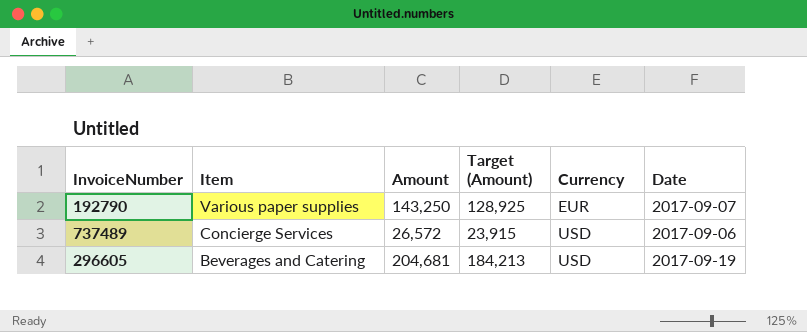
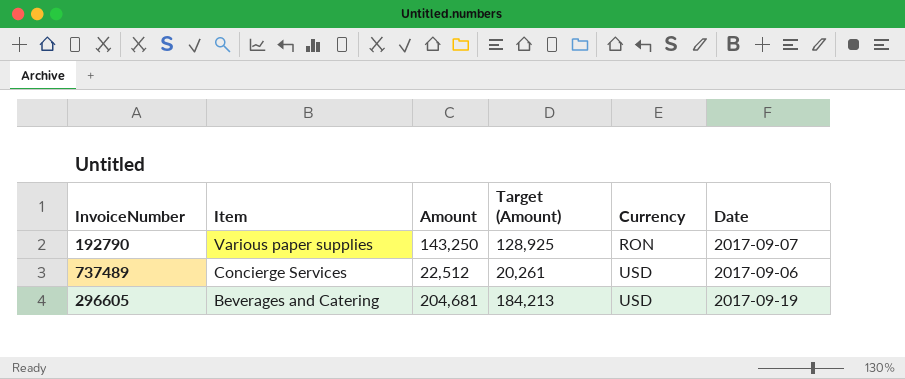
192790 | Currency: EUR -> RON
737489 | Amount: 26,572 -> 22,512
737489 | Target (Amount): 23,915 -> 20,261

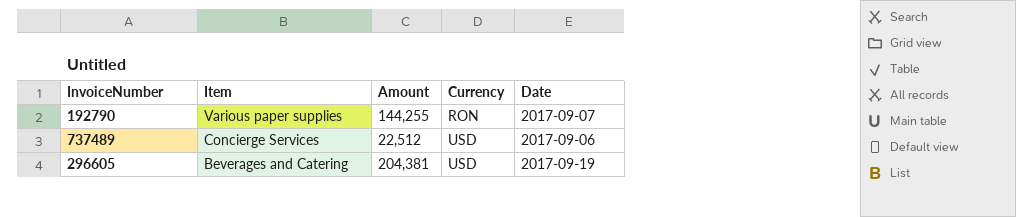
column Target (Amount) | formula: [Amount] * 0.9 -> none
192790 | Amount: 143,250 -> 144,255
296605 | Amount: 204,681 -> 204,381

